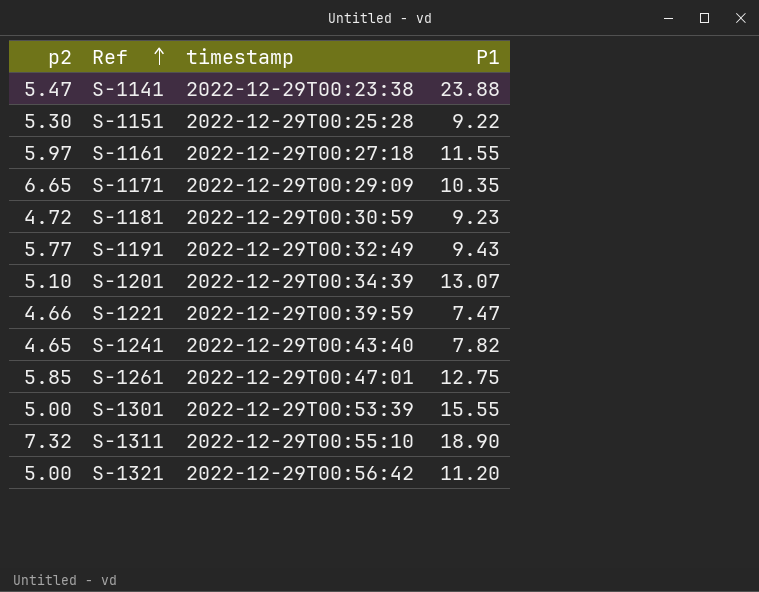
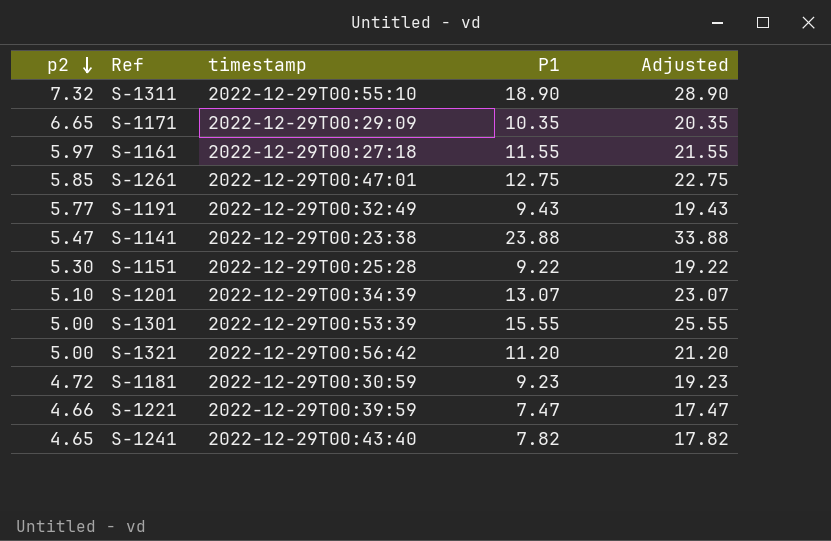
row order: Ref ascending -> p2 descending
column Adjusted | formula: none -> [P1] + 10

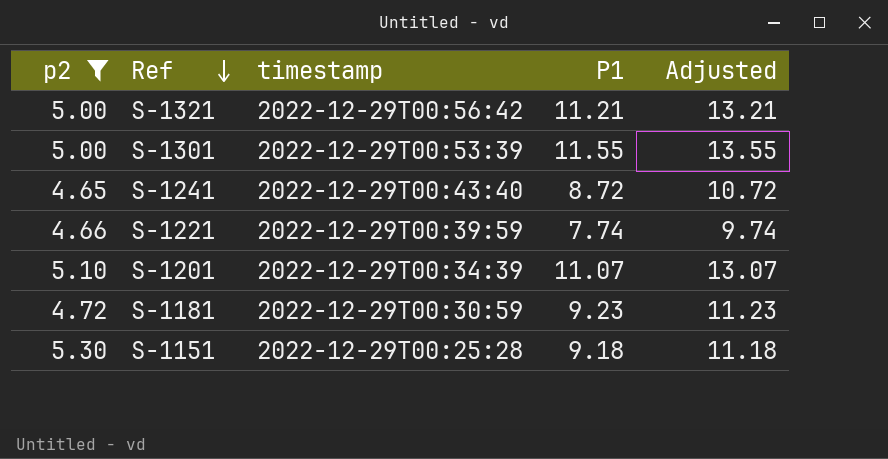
filter: none -> p2 <= 5.30
row order: p2 descending -> Ref descending
column Adjusted | formula: [P1] + 10 -> [P1] + 2
S-1321 | P1: 11.20 -> 11.21
S-1301 | P1: 15.55 -> 11.55
S-1241 | P1: 7.82 -> 8.72
S-1221 | P1: 7.47 -> 7.74
S-1201 | P1: 13.07 -> 11.07
S-1151 | P1: 9.22 -> 9.18

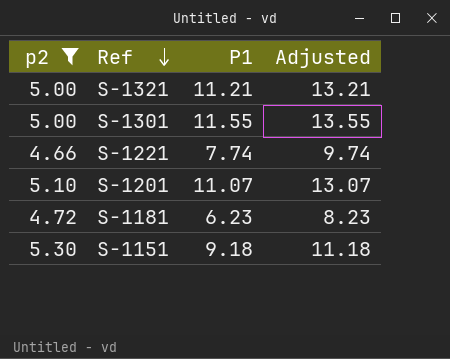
column timestamp | position: 3 -> none
row S-1241: 4.65 | 2022-12-29T00:43:40 | 8.72 | 10.72 -> none
S-1181 | P1: 9.23 -> 6.23
S-1181 | Adjusted: 11.23 -> 8.23

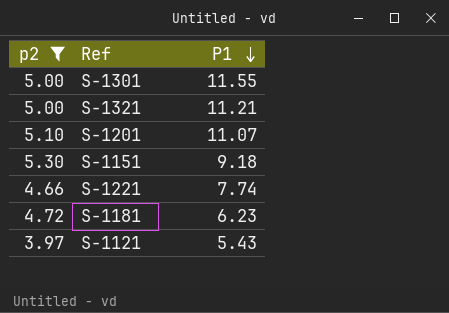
row order: Ref descending -> P1 descending
column Adjusted | formula: [P1] + 2 -> none
row S-1121: none -> 3.97 | 5.43

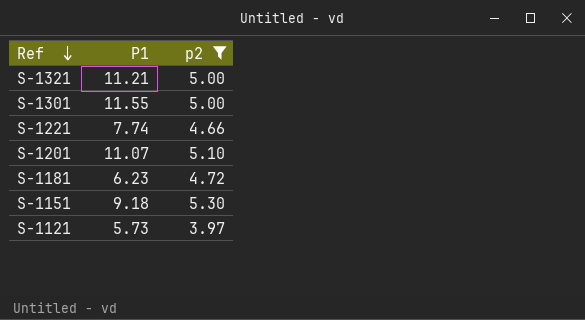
row order: P1 descending -> Ref descending
column p2 | position: 1 -> 3
S-1121 | P1: 5.43 -> 5.73

